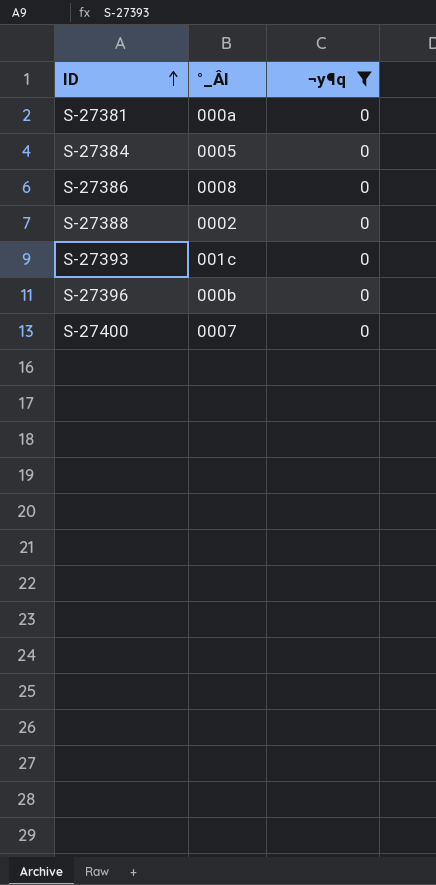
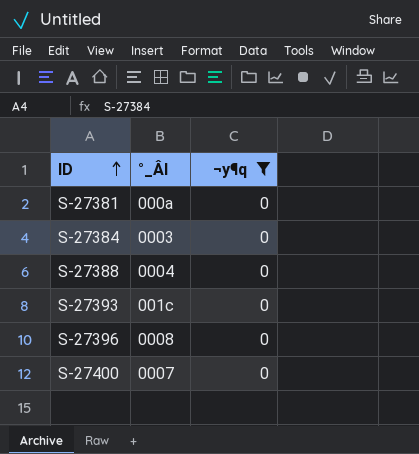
row S-27386: 0008 | 0 -> none
S-27384 | °_ÂI: 0005 -> 0003
S-27388 | °_ÂI: 0002 -> 0004
S-27396 | °_ÂI: 000b -> 0008

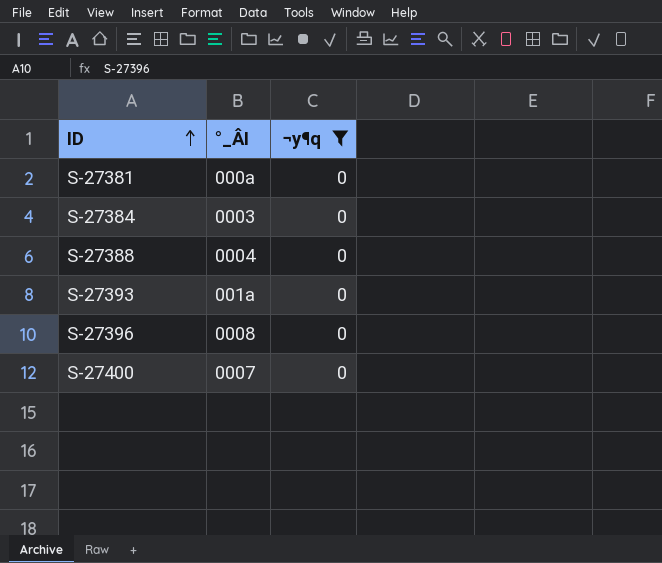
S-27393 | °_ÂI: 001c -> 001a

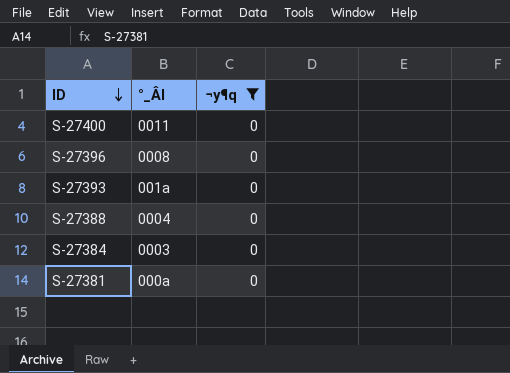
row order: ID ascending -> ID descending
S-27400 | °_ÂI: 0007 -> 0011

